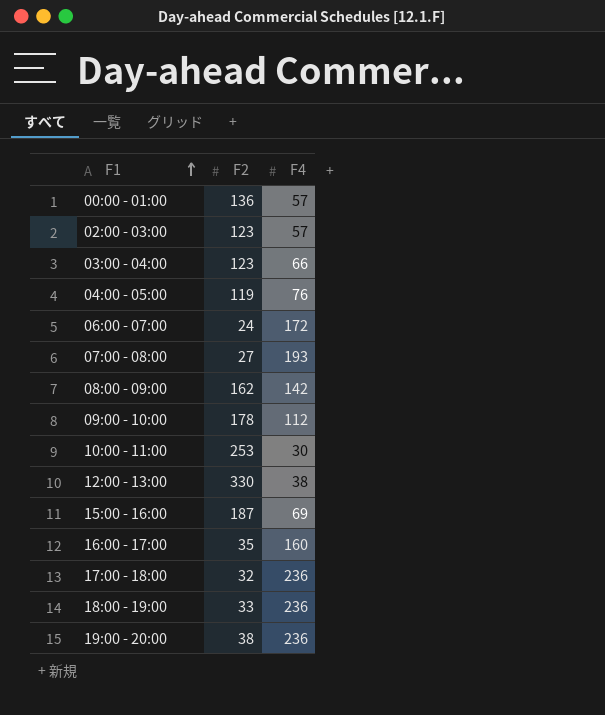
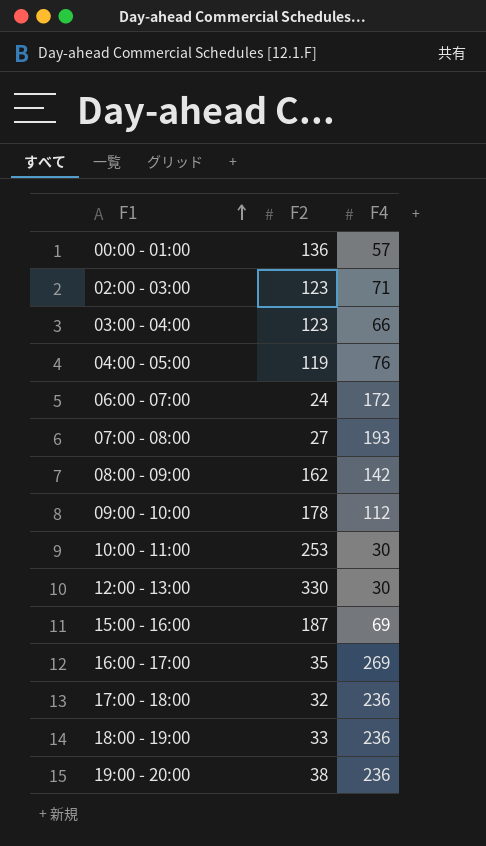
02:00 - 03:00 | F4: 57 -> 71
12:00 - 13:00 | F4: 38 -> 30
16:00 - 17:00 | F4: 160 -> 269

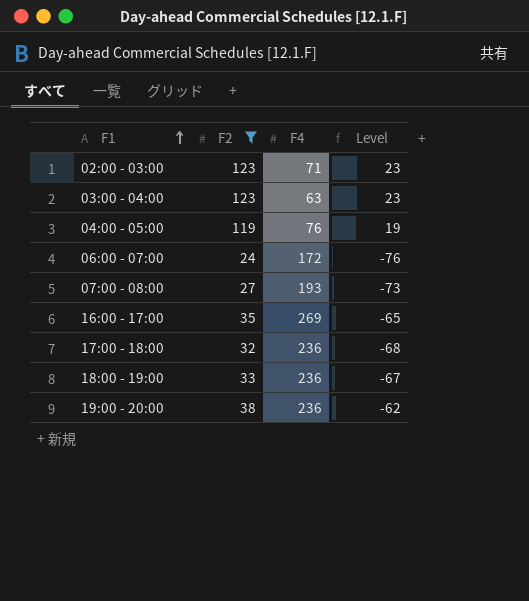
filter: none -> F2 <= 123
column Level | formula: none -> [F2] - 100
03:00 - 04:00 | F4: 66 -> 63

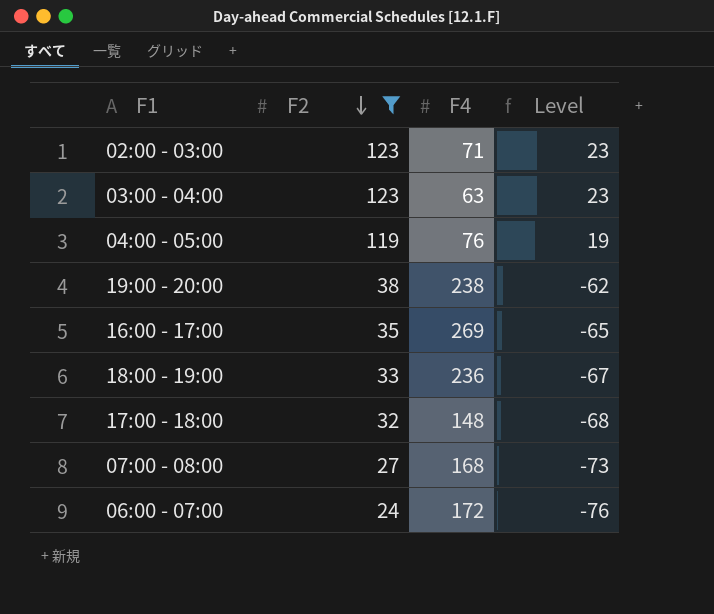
row order: F1 ascending -> F2 descending
19:00 - 20:00 | F4: 236 -> 238
17:00 - 18:00 | F4: 236 -> 148
07:00 - 08:00 | F4: 193 -> 168

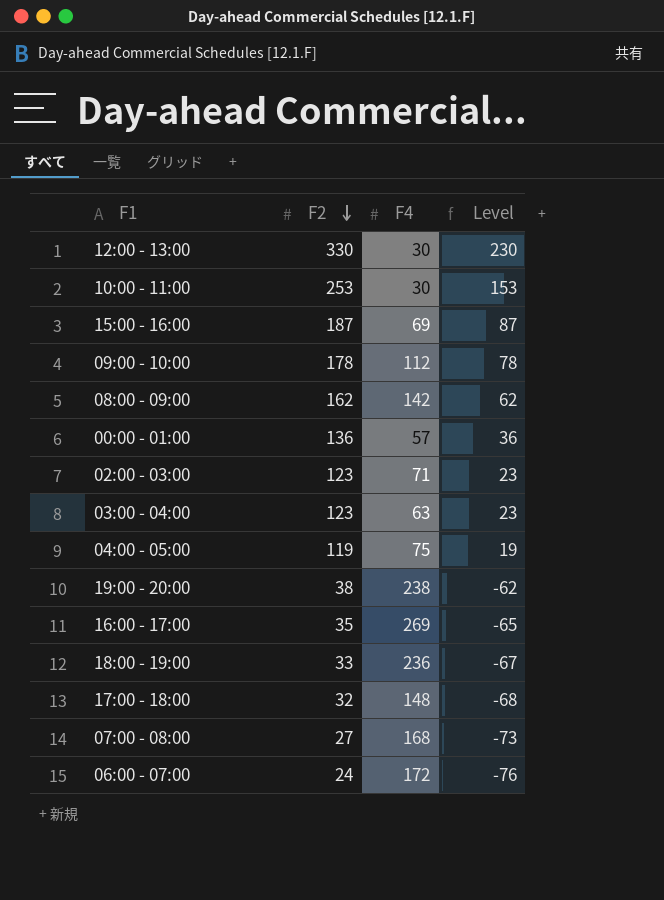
filter: F2 <= 123 -> none
04:00 - 05:00 | F4: 76 -> 75

